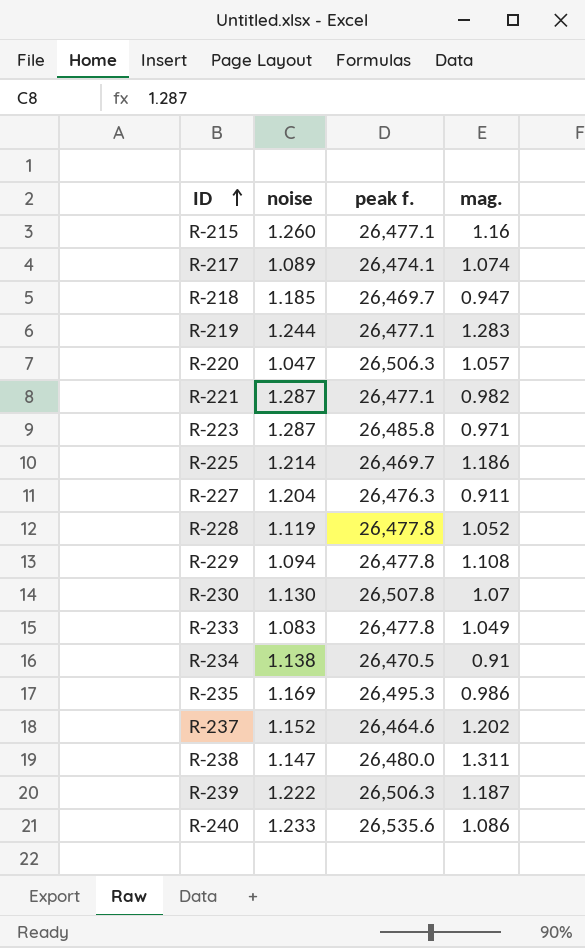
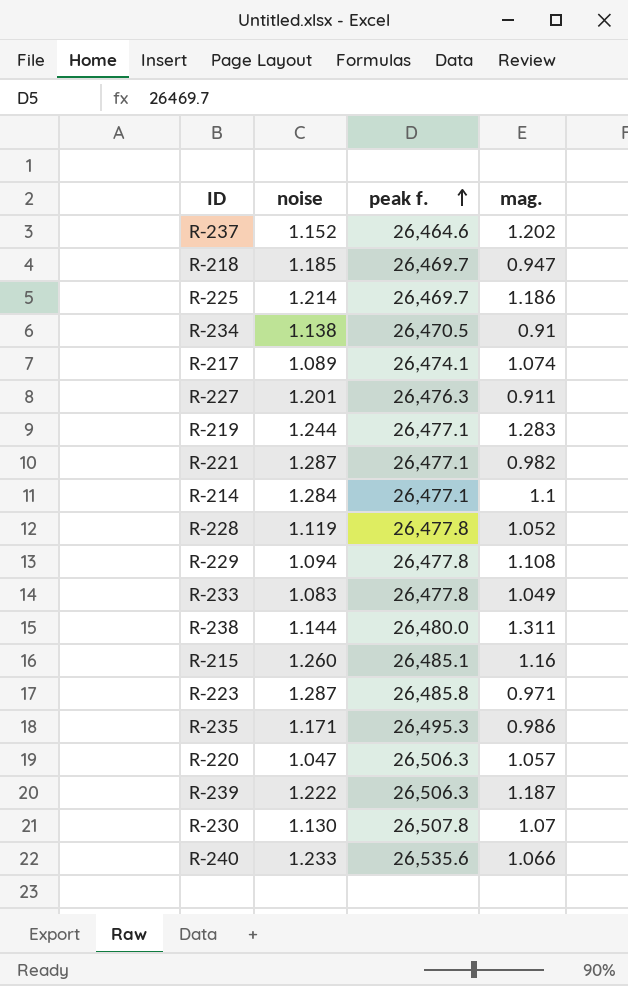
row order: ID ascending -> peak f. ascending
R-227 | noise: 1.204 -> 1.201
row R-214: none -> 1.284 | 26,477.1 | 1.1
R-238 | noise: 1.147 -> 1.144
R-215 | peak f.: 26,477.1 -> 26,485.1
R-235 | noise: 1.169 -> 1.171
R-240 | mag.: 1.086 -> 1.066

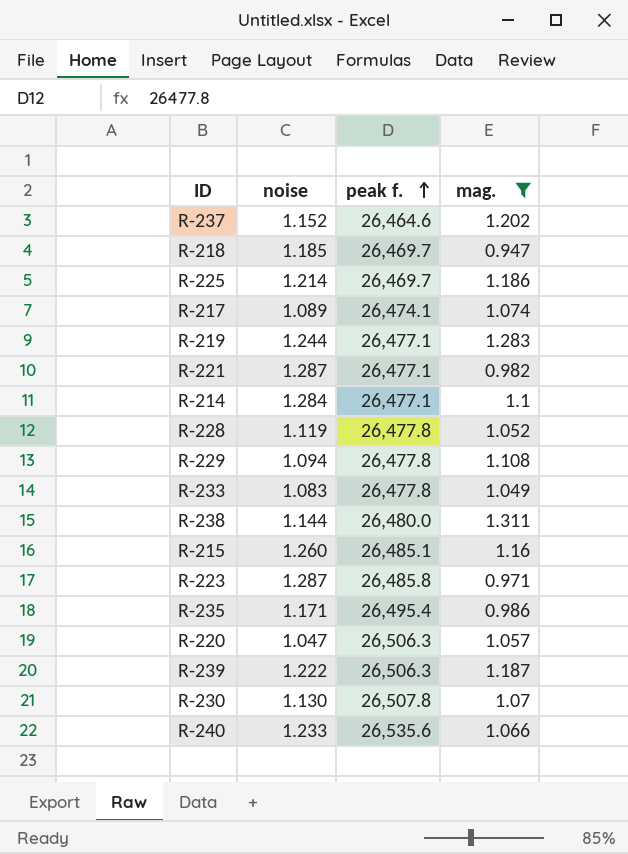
filter: none -> mag. >= 0.947
R-235 | peak f.: 26,495.3 -> 26,495.4

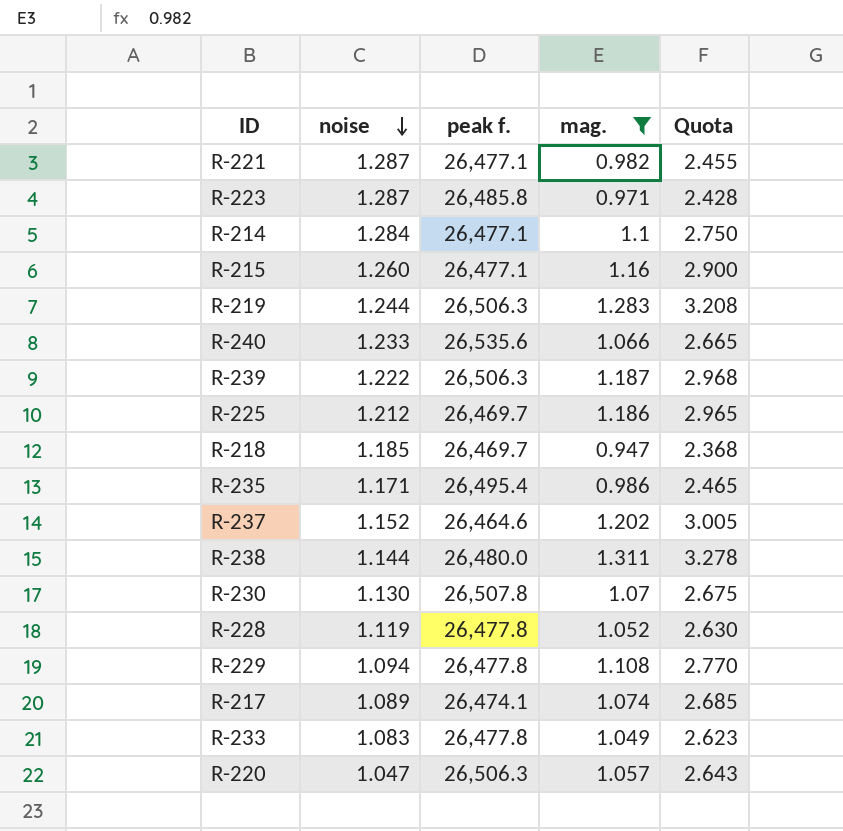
row order: peak f. ascending -> noise descending
column Quota | formula: none -> [mag.] * 2.5
R-215 | peak f.: 26,485.1 -> 26,477.1
R-219 | peak f.: 26,477.1 -> 26,506.3
R-225 | noise: 1.214 -> 1.212

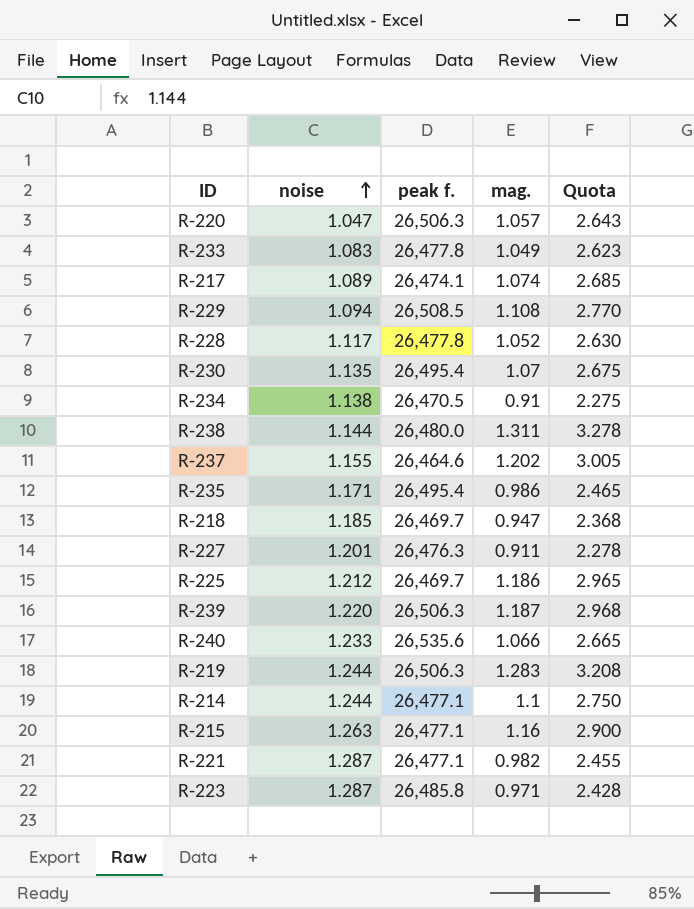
filter: mag. >= 0.947 -> none
row order: noise descending -> noise ascending
R-229 | peak f.: 26,477.8 -> 26,508.5
R-228 | noise: 1.119 -> 1.117
R-230 | noise: 1.130 -> 1.135
R-230 | peak f.: 26,507.8 -> 26,495.4
R-237 | noise: 1.152 -> 1.155
R-239 | noise: 1.222 -> 1.220
R-214 | noise: 1.284 -> 1.244
R-215 | noise: 1.260 -> 1.263

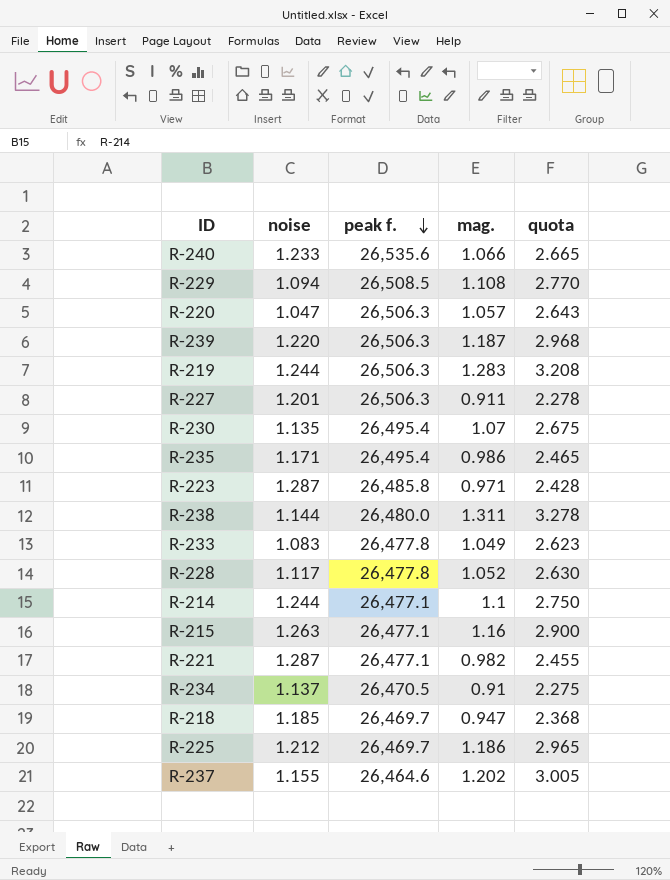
row order: noise ascending -> peak f. descending
column name: Quota -> quota
row R-217: 1.089 | 26,474.1 | 1.074 | 2.685 -> none
R-227 | peak f.: 26,476.3 -> 26,506.3
R-234 | noise: 1.138 -> 1.137

